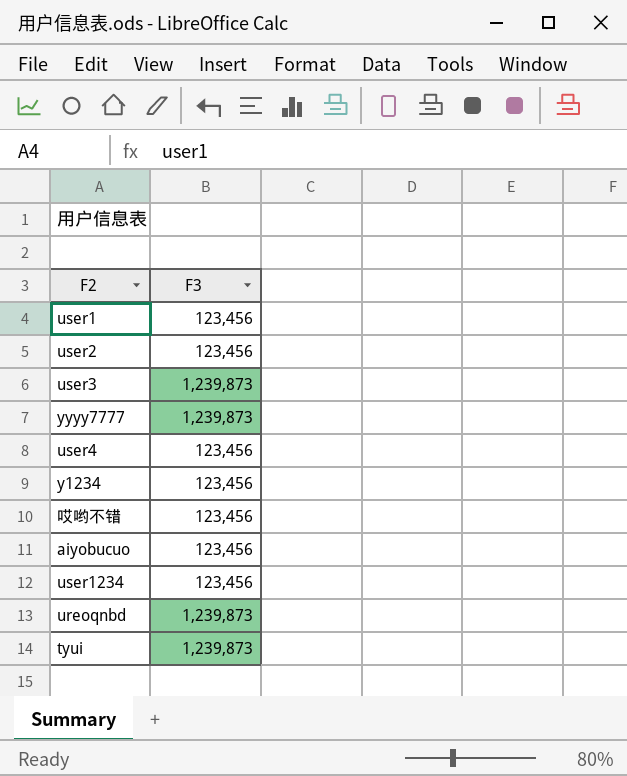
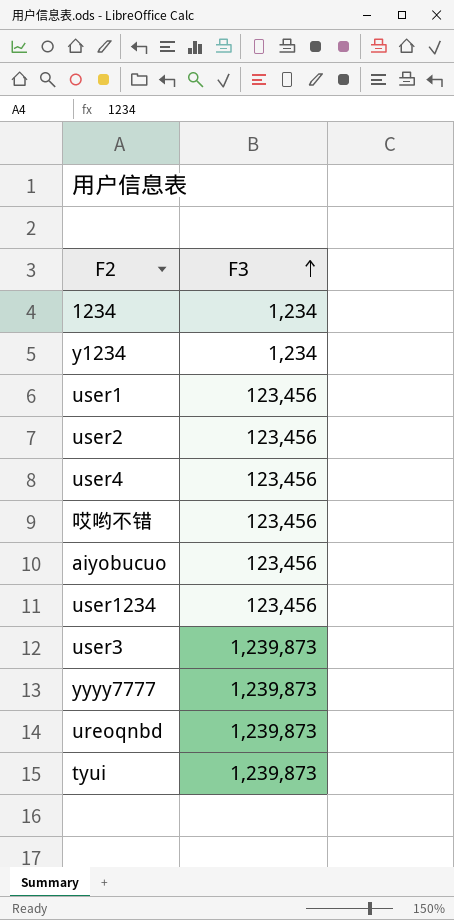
row order: none -> F3 ascending
row 1234: none -> 1,234
y1234 | F3: 123,456 -> 1,234

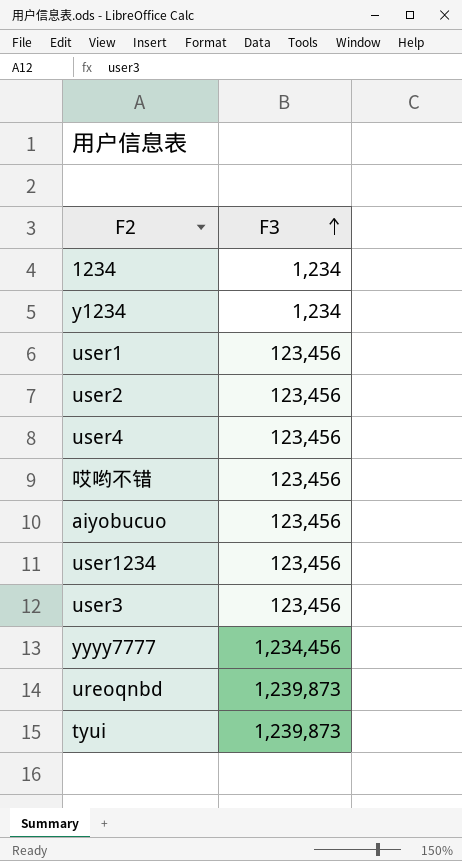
user3 | F3: 1,239,873 -> 123,456
yyyy7777 | F3: 1,239,873 -> 1,234,456

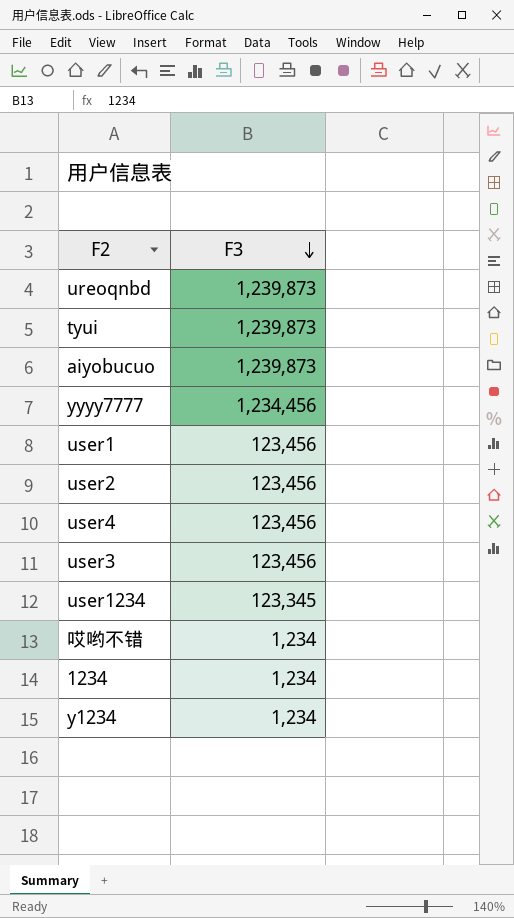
row order: F3 ascending -> F3 descending
aiyobucuo | F3: 123,456 -> 1,239,873
user1234 | F3: 123,456 -> 123,345
哎哟不错 | F3: 123,456 -> 1,234

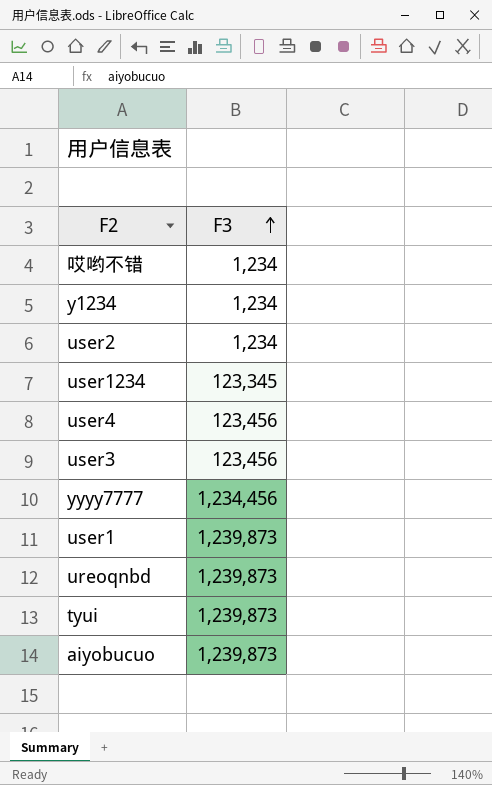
row order: F3 descending -> F3 ascending
row 1234: 1,234 -> none
user2 | F3: 123,456 -> 1,234
user1 | F3: 123,456 -> 1,239,873

